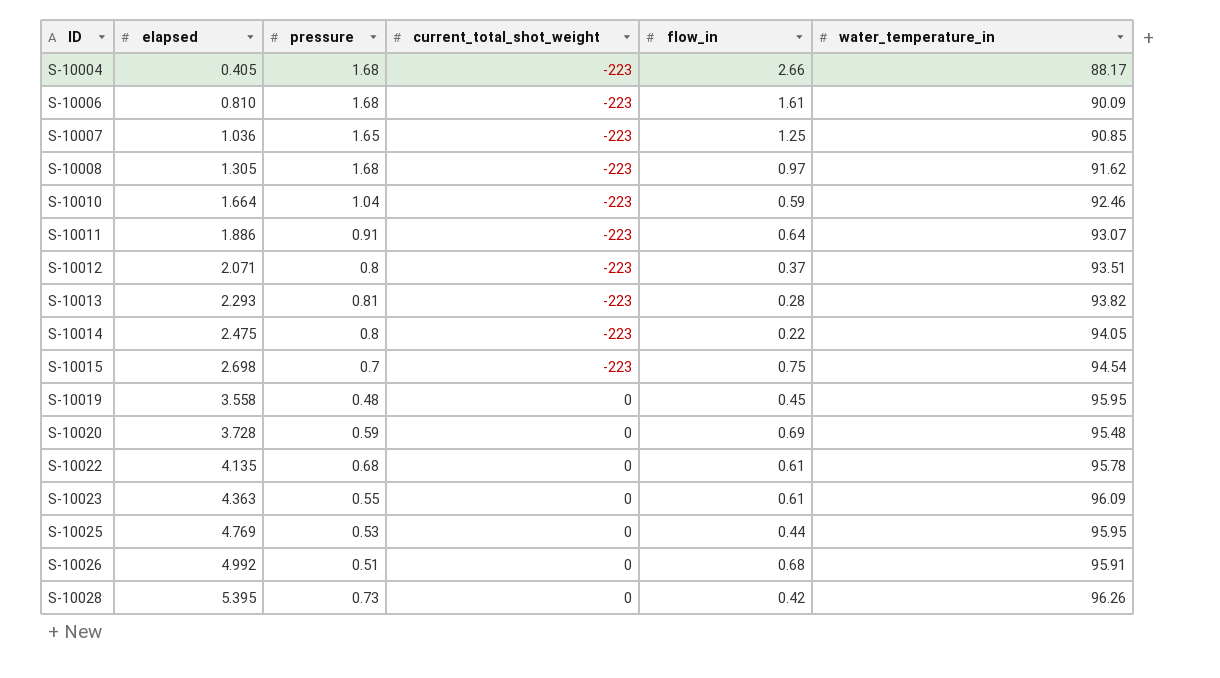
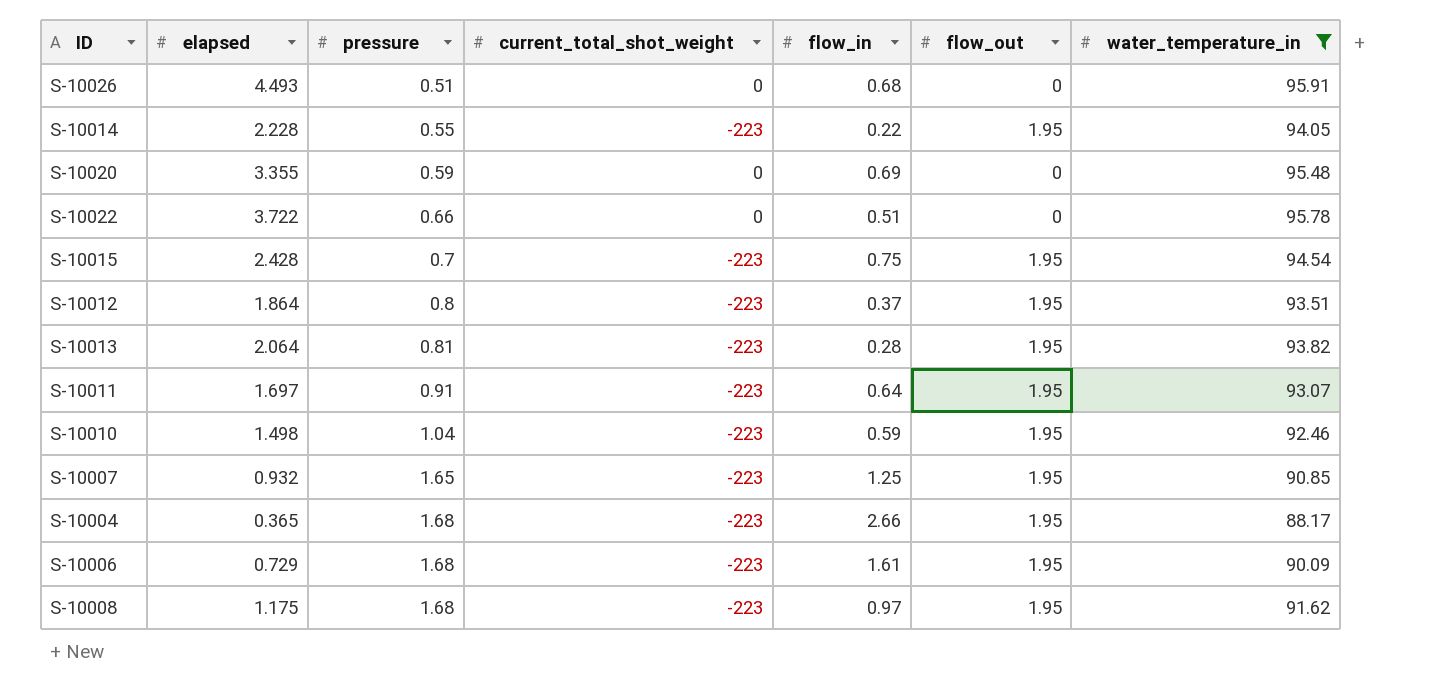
filter: none -> water_temperature_in <= 95.91
row order: ID ascending -> pressure ascending
column flow_out | position: none -> 6
S-10026 | elapsed: 4.992 -> 4.493
S-10014 | elapsed: 2.475 -> 2.228
S-10014 | pressure: 0.8 -> 0.55
S-10020 | elapsed: 3.728 -> 3.355
S-10022 | elapsed: 4.135 -> 3.722
S-10022 | pressure: 0.68 -> 0.66
S-10022 | flow_in: 0.61 -> 0.51
S-10015 | elapsed: 2.698 -> 2.428
S-10012 | elapsed: 2.071 -> 1.864
S-10013 | elapsed: 2.293 -> 2.064
S-10011 | elapsed: 1.886 -> 1.697
S-10010 | elapsed: 1.664 -> 1.498
S-10007 | elapsed: 1.036 -> 0.932
S-10004 | elapsed: 0.405 -> 0.365
S-10006 | elapsed: 0.810 -> 0.729
S-10008 | elapsed: 1.305 -> 1.175

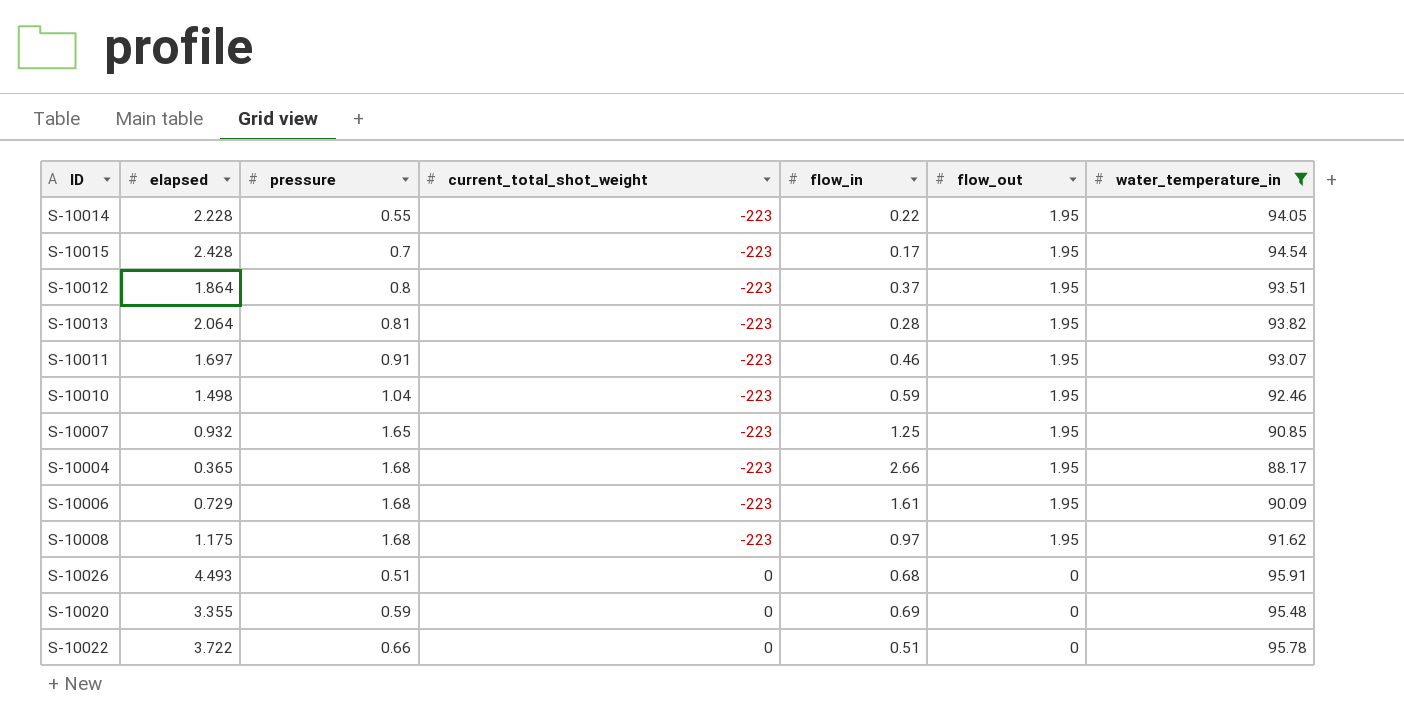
row order: pressure ascending -> current_total_shot_weight ascending
S-10015 | flow_in: 0.75 -> 0.17
S-10011 | flow_in: 0.64 -> 0.46

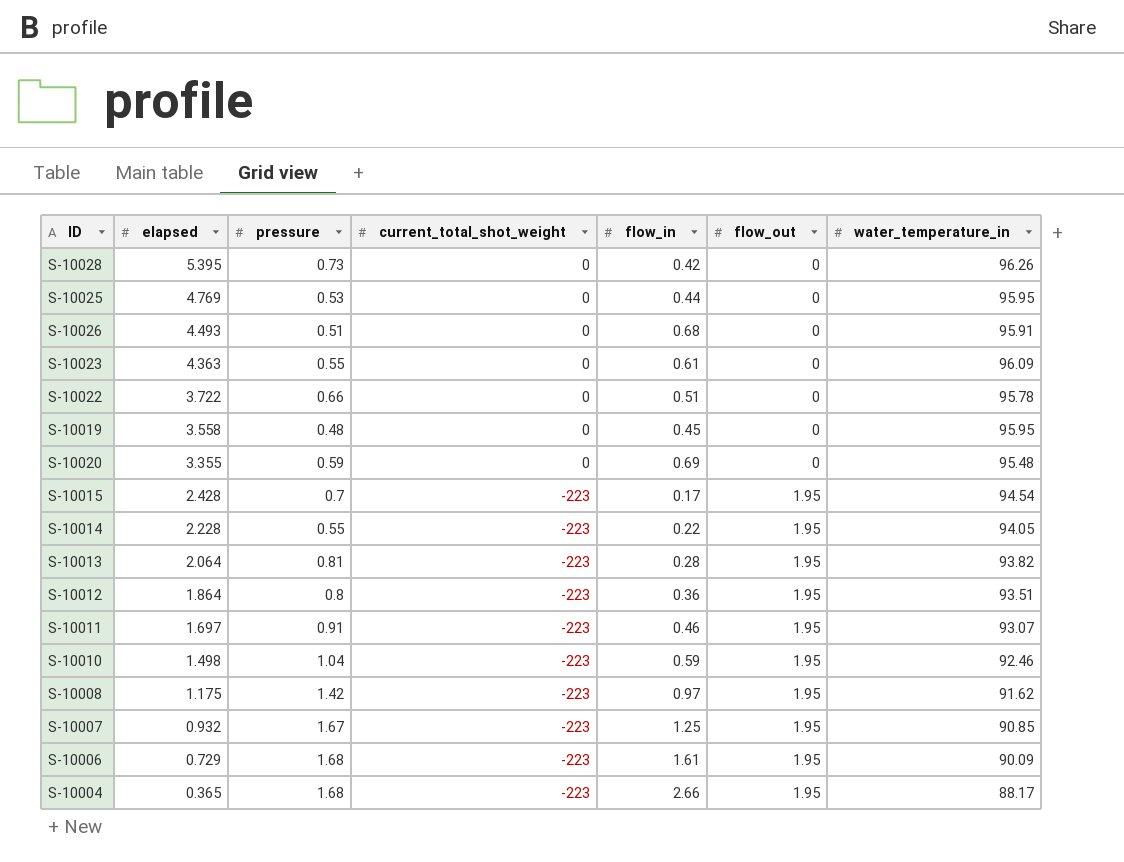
filter: water_temperature_in <= 95.91 -> none
row order: current_total_shot_weight ascending -> elapsed descending
S-10012 | flow_in: 0.37 -> 0.36
S-10008 | pressure: 1.68 -> 1.42
S-10007 | pressure: 1.65 -> 1.67

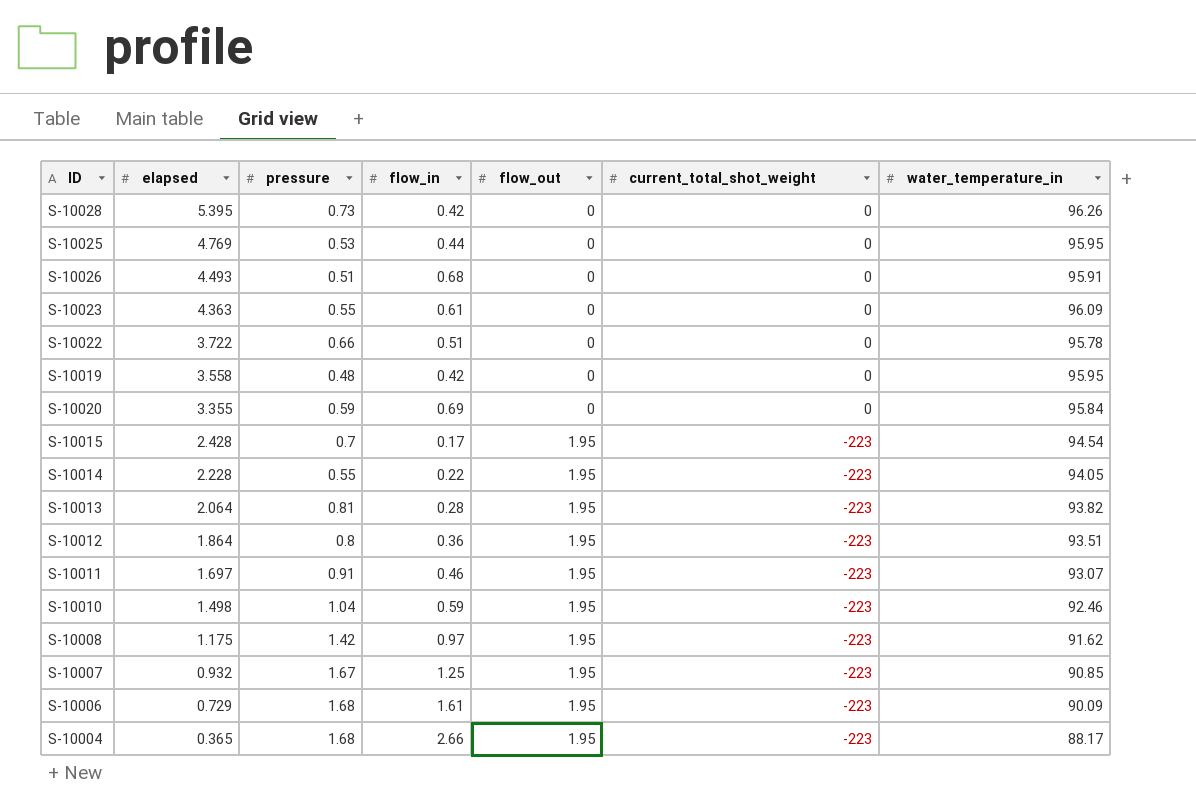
column current_total_shot_weight | position: 4 -> 6
S-10019 | flow_in: 0.45 -> 0.42
S-10020 | water_temperature_in: 95.48 -> 95.84

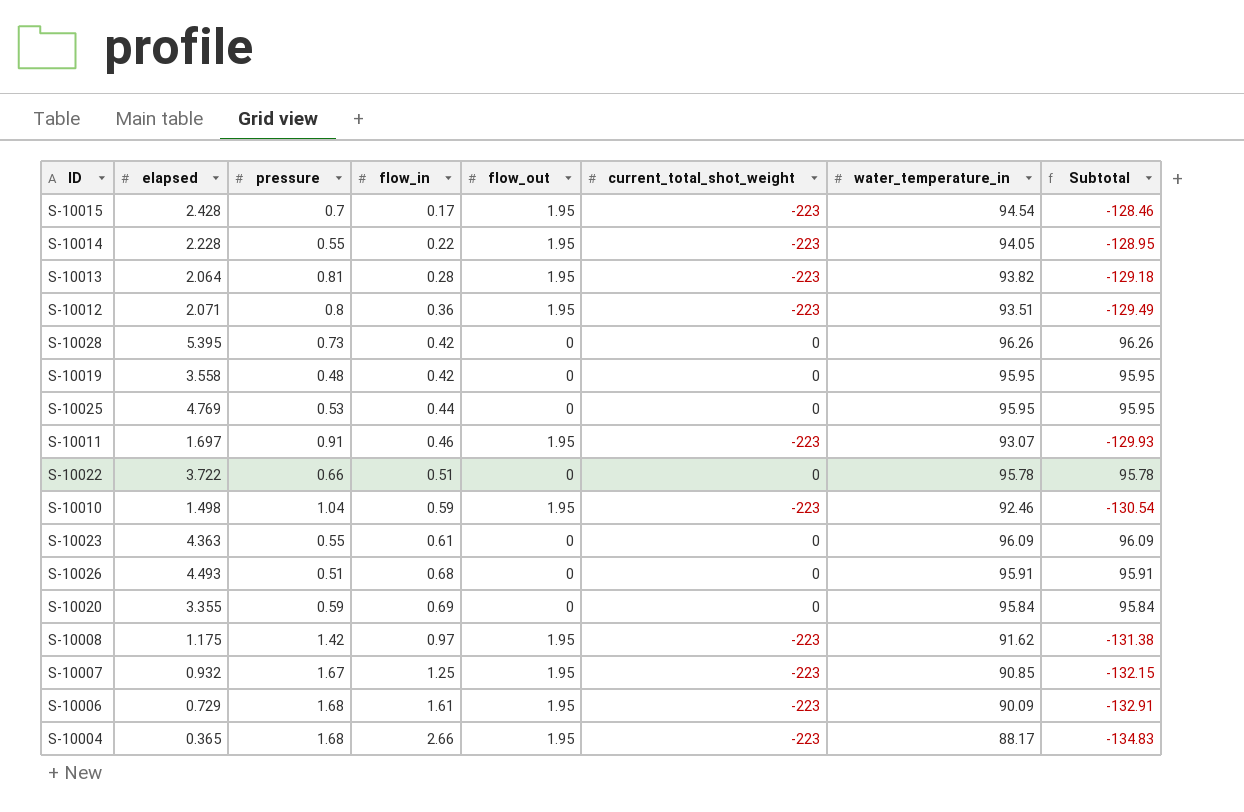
row order: elapsed descending -> flow_in ascending
column Subtotal | formula: none -> [current_total_shot_weight] + [water_temperature_in]
S-10012 | elapsed: 1.864 -> 2.071

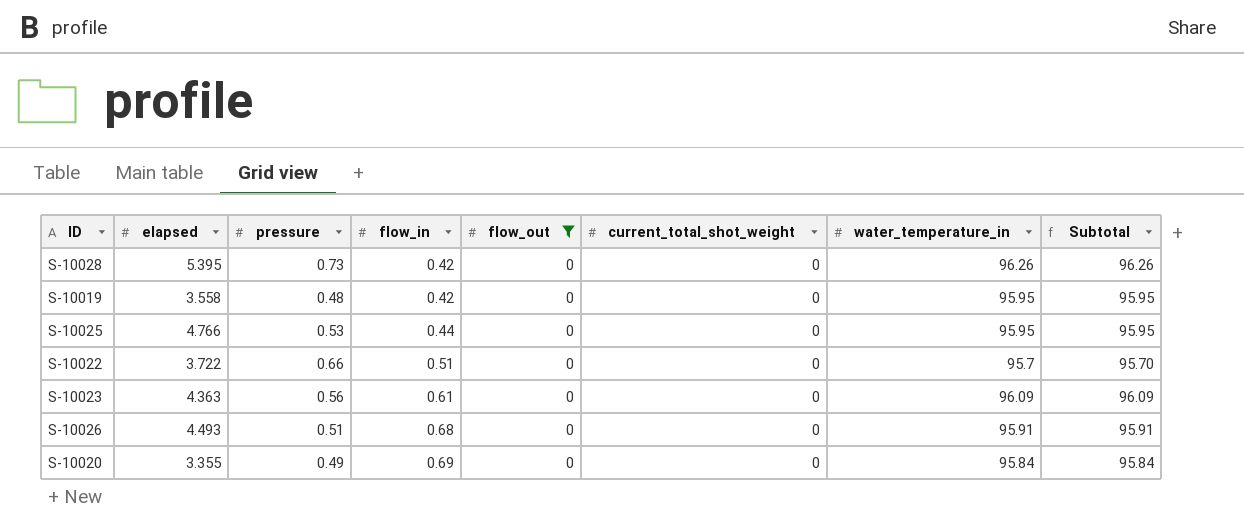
filter: none -> flow_out = 0
S-10025 | elapsed: 4.769 -> 4.766
S-10022 | water_temperature_in: 95.78 -> 95.7
S-10022 | Subtotal: 95.78 -> 95.70
S-10023 | pressure: 0.55 -> 0.56
S-10020 | pressure: 0.59 -> 0.49

